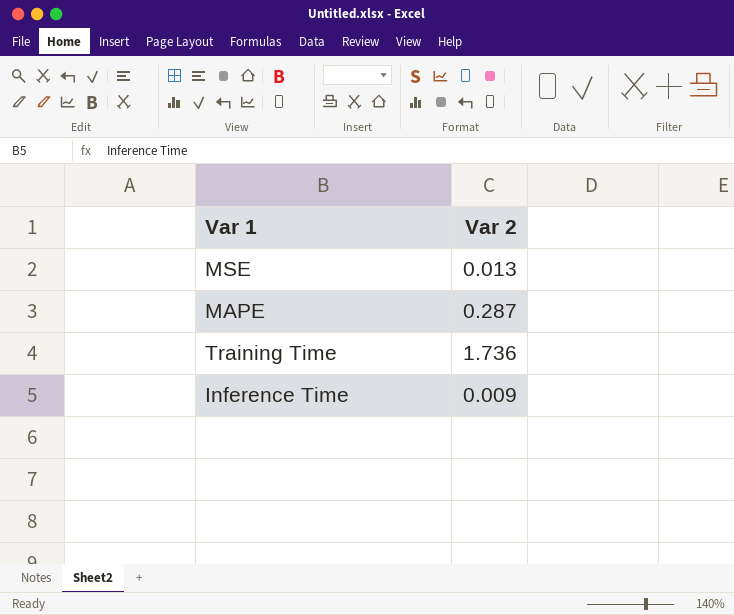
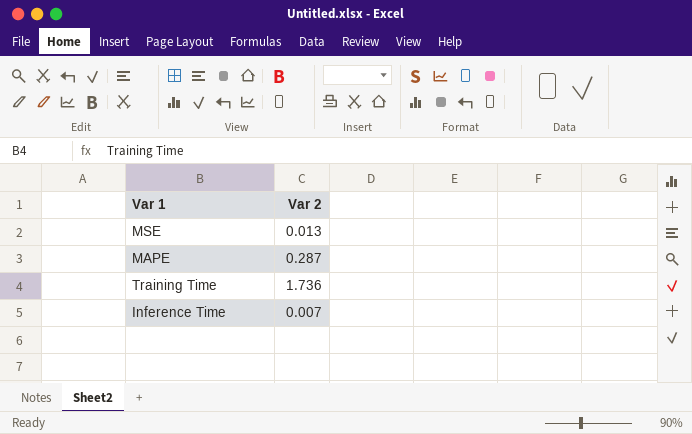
Inference Time | Var 2: 0.009 -> 0.007

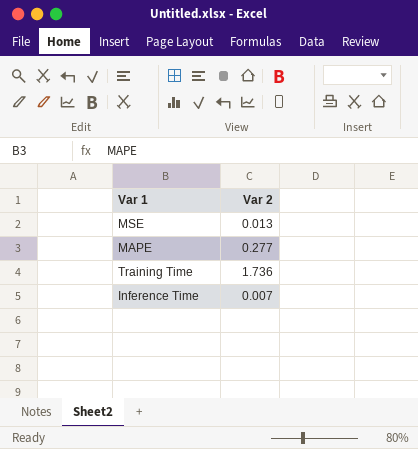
MAPE | Var 2: 0.287 -> 0.277

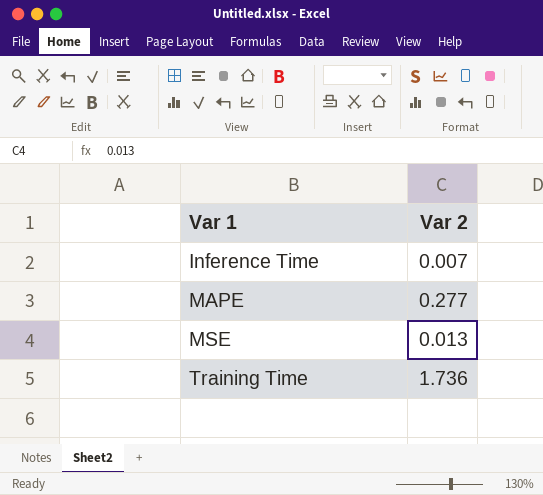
row order: none -> Var 1 ascending

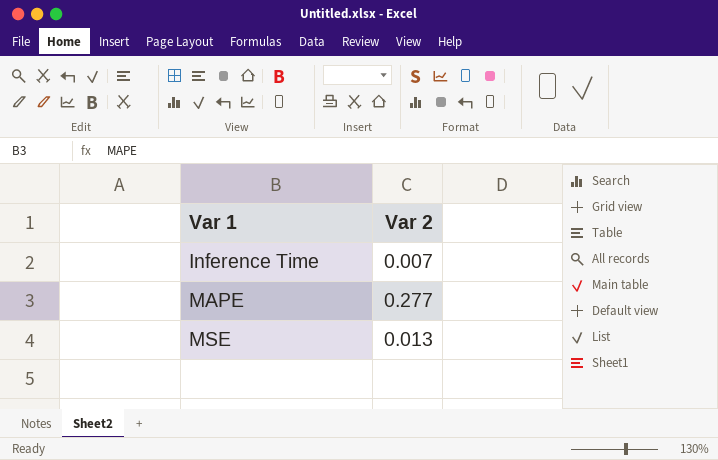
row Training Time: 1.736 -> none

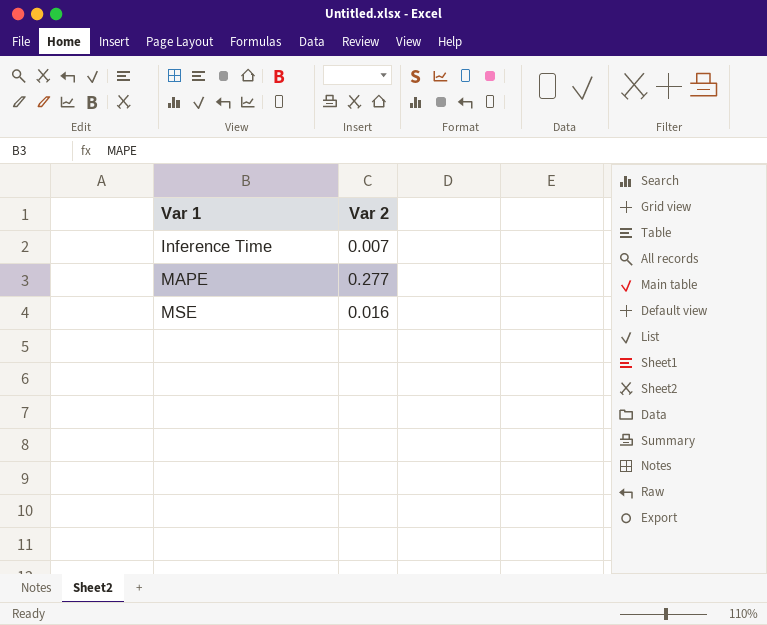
MSE | Var 2: 0.013 -> 0.016

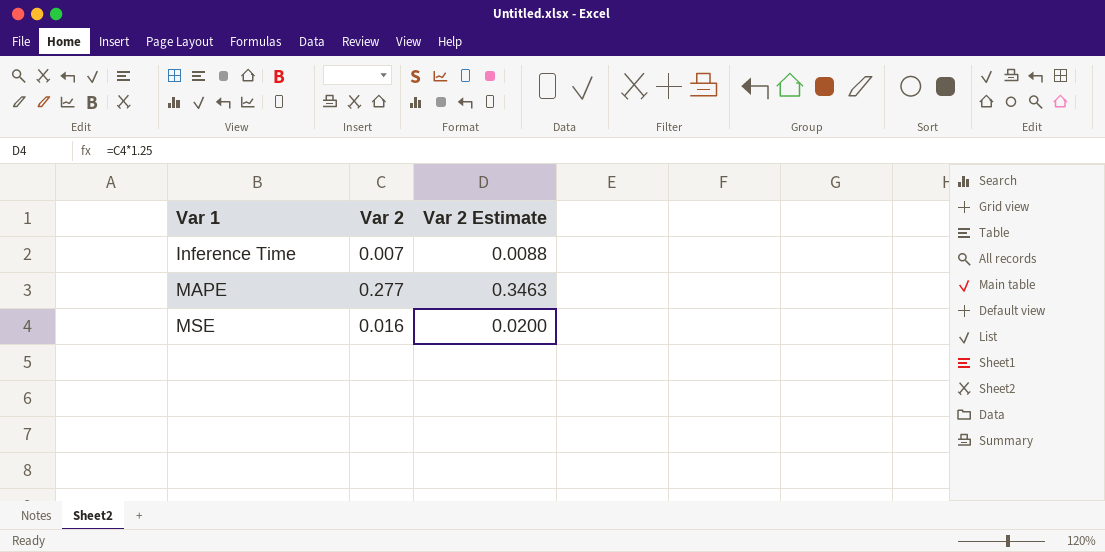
column Var 2 Estimate | formula: none -> [Var 2] * 1.25

